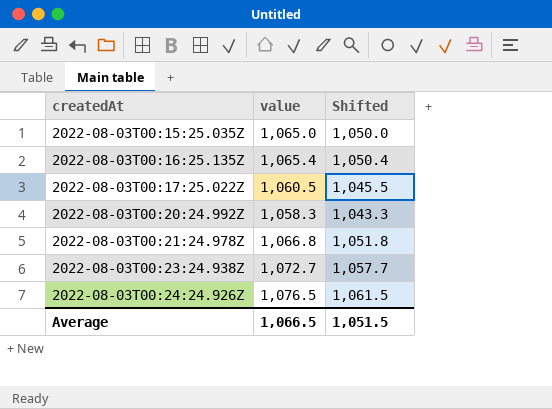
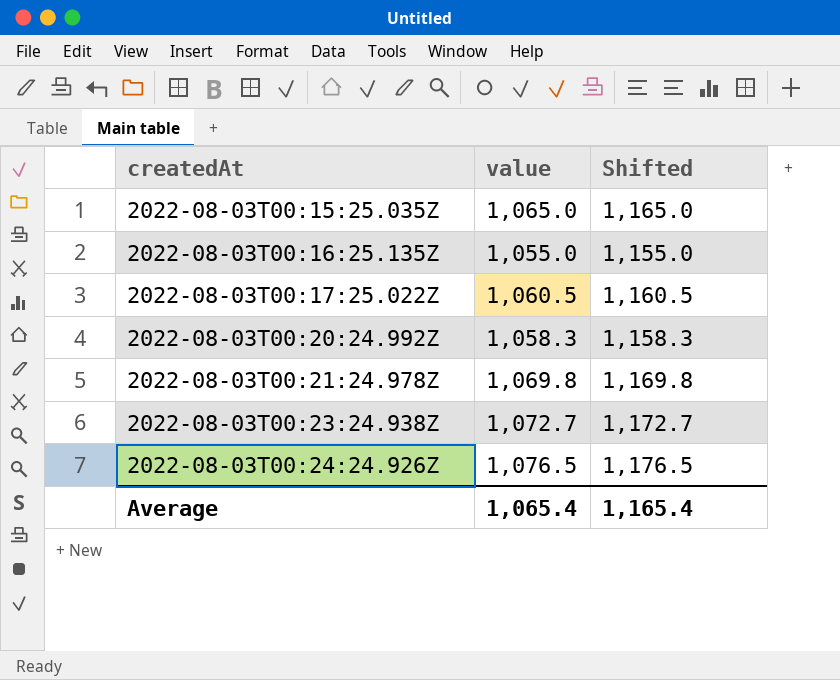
column Shifted | formula: [value] - 15 -> [value] + 100
2022-08-03T00:16:25.135Z | value: 1,065.4 -> 1,055.0
2022-08-03T00:21:24.978Z | value: 1,066.8 -> 1,069.8
Average | value: 1,066.5 -> 1,065.4
Average | Shifted: 1,051.5 -> 1,165.4

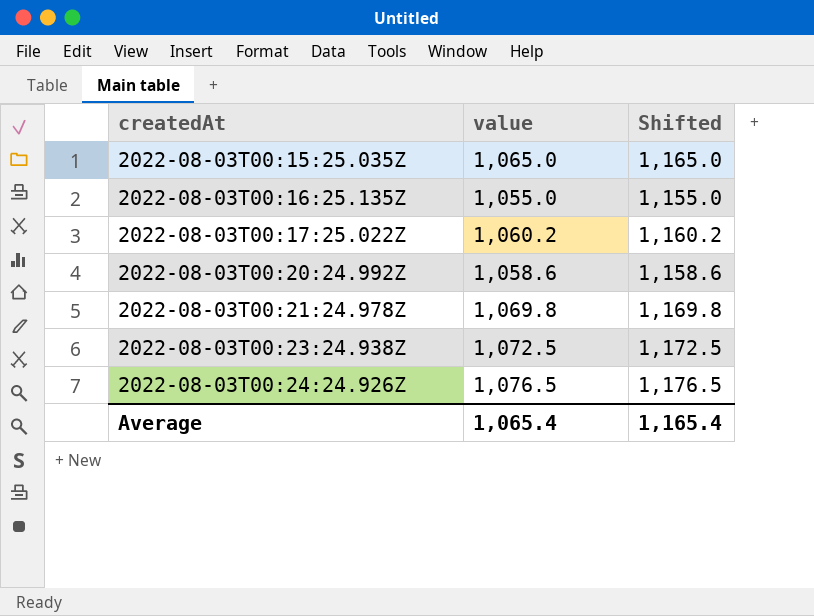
2022-08-03T00:17:25.022Z | value: 1,060.5 -> 1,060.2
2022-08-03T00:17:25.022Z | Shifted: 1,160.5 -> 1,160.2
2022-08-03T00:20:24.992Z | value: 1,058.3 -> 1,058.6
2022-08-03T00:20:24.992Z | Shifted: 1,158.3 -> 1,158.6
2022-08-03T00:23:24.938Z | value: 1,072.7 -> 1,072.5
2022-08-03T00:23:24.938Z | Shifted: 1,172.7 -> 1,172.5

